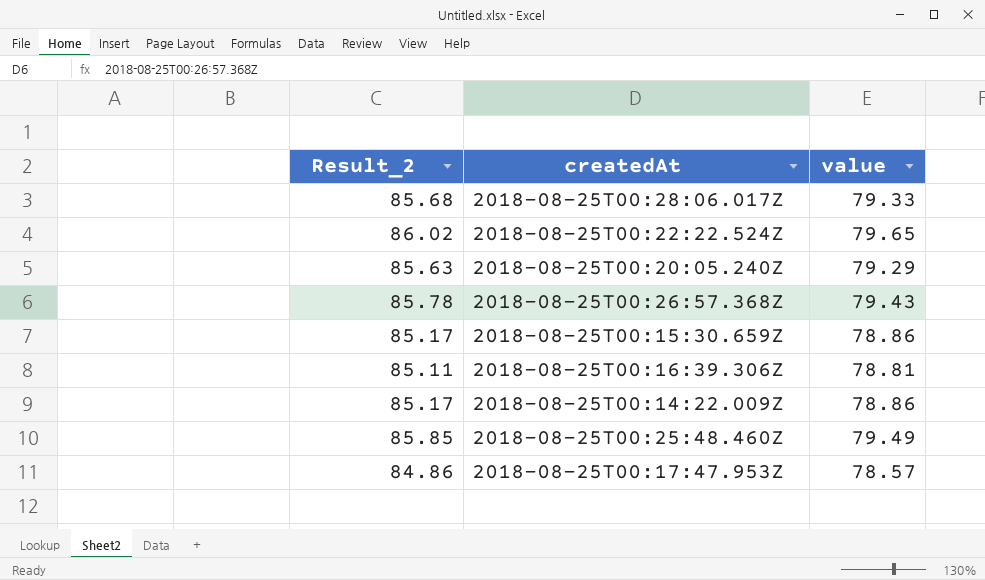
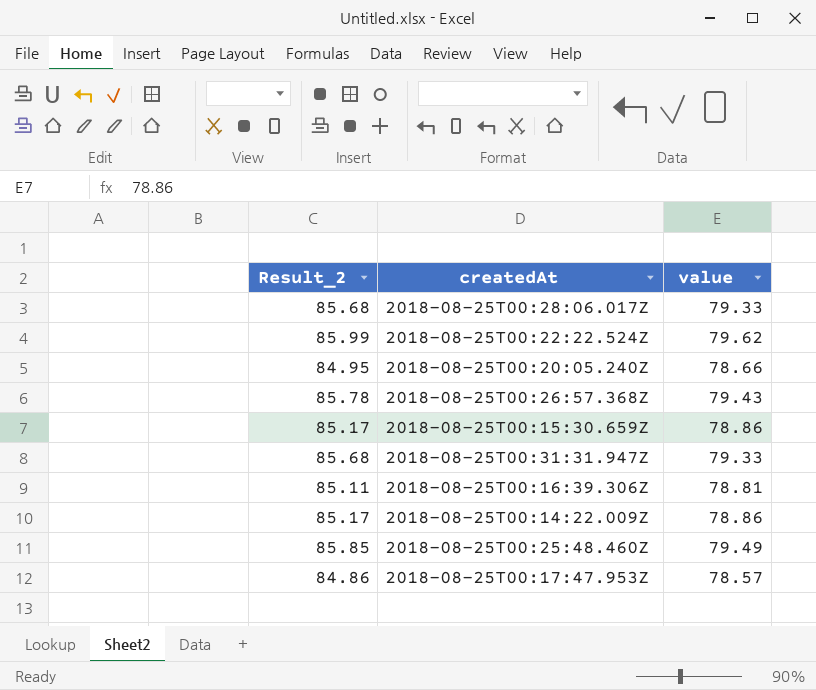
2018-08-25T00:22:22.524Z | Result_2: 86.02 -> 85.99
2018-08-25T00:22:22.524Z | value: 79.65 -> 79.62
2018-08-25T00:20:05.240Z | Result_2: 85.63 -> 84.95
2018-08-25T00:20:05.240Z | value: 79.29 -> 78.66
row 2018-08-25T00:31:31.947Z: none -> 85.68 | 79.33

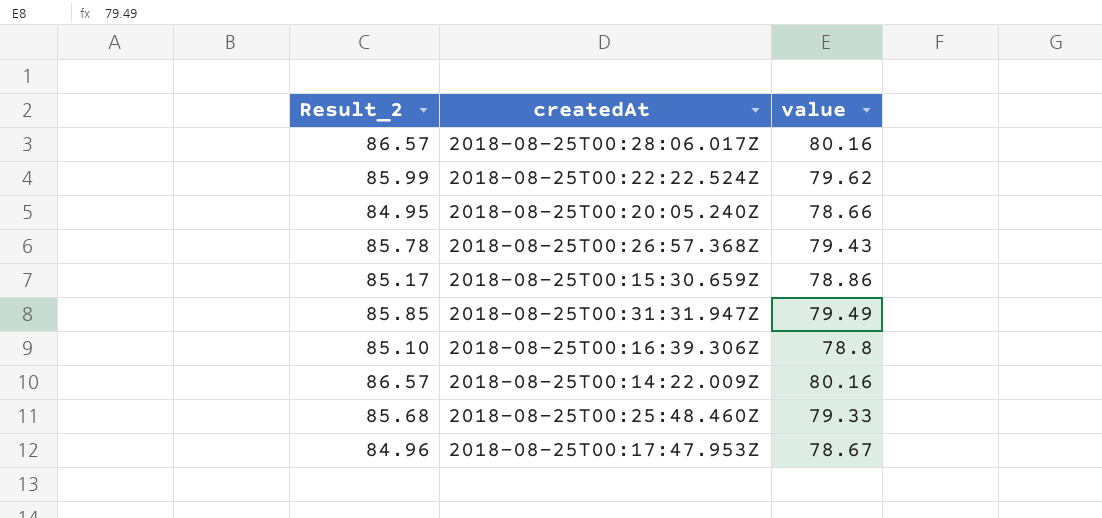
2018-08-25T00:28:06.017Z | Result_2: 85.68 -> 86.57
2018-08-25T00:28:06.017Z | value: 79.33 -> 80.16
2018-08-25T00:31:31.947Z | Result_2: 85.68 -> 85.85
2018-08-25T00:31:31.947Z | value: 79.33 -> 79.49
2018-08-25T00:16:39.306Z | Result_2: 85.11 -> 85.10
2018-08-25T00:16:39.306Z | value: 78.81 -> 78.8
2018-08-25T00:14:22.009Z | Result_2: 85.17 -> 86.57
2018-08-25T00:14:22.009Z | value: 78.86 -> 80.16
2018-08-25T00:25:48.460Z | Result_2: 85.85 -> 85.68
2018-08-25T00:25:48.460Z | value: 79.49 -> 79.33
2018-08-25T00:17:47.953Z | Result_2: 84.86 -> 84.96
2018-08-25T00:17:47.953Z | value: 78.57 -> 78.67

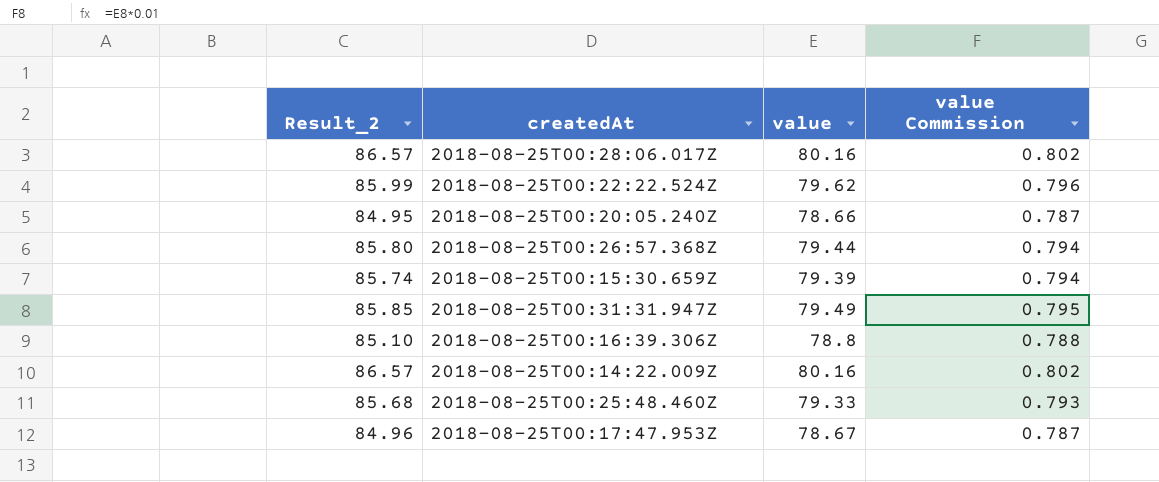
column value Commission | formula: none -> [value] * 0.01
2018-08-25T00:26:57.368Z | Result_2: 85.78 -> 85.80
2018-08-25T00:26:57.368Z | value: 79.43 -> 79.44
2018-08-25T00:15:30.659Z | Result_2: 85.17 -> 85.74
2018-08-25T00:15:30.659Z | value: 78.86 -> 79.39

